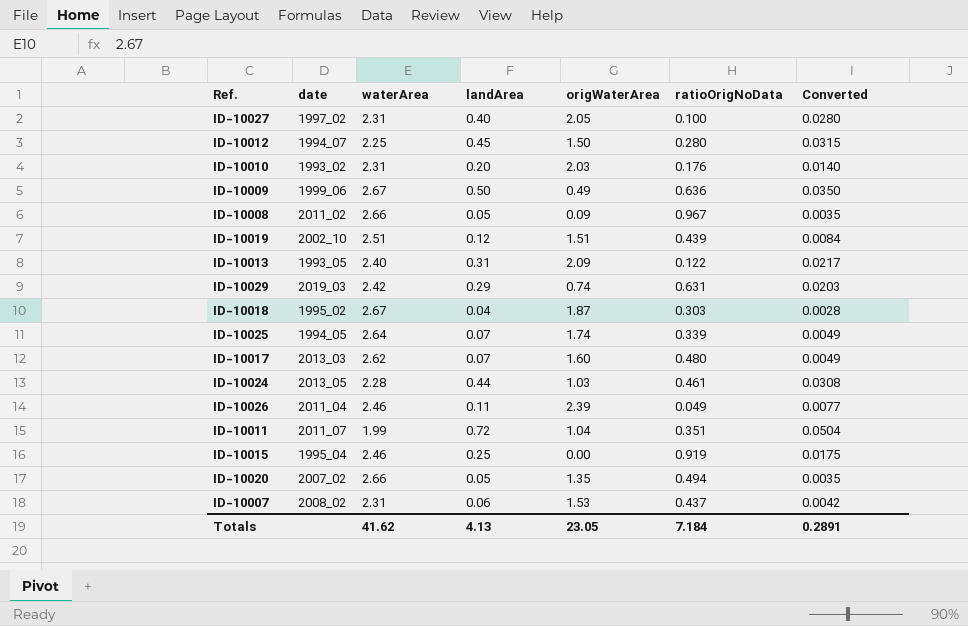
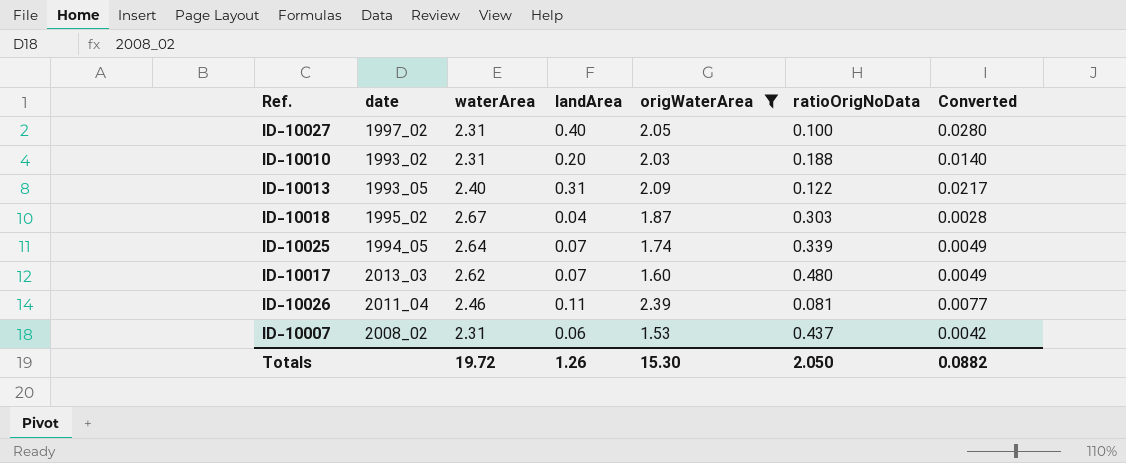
filter: none -> origWaterArea >= 1.53
ID-10010 | ratioOrigNoData: 0.176 -> 0.188
ID-10026 | ratioOrigNoData: 0.049 -> 0.081
Totals | waterArea: 41.62 -> 19.72
Totals | landArea: 4.13 -> 1.26
Totals | origWaterArea: 23.05 -> 15.30
Totals | ratioOrigNoData: 7.184 -> 2.050
Totals | Converted: 0.2891 -> 0.0882

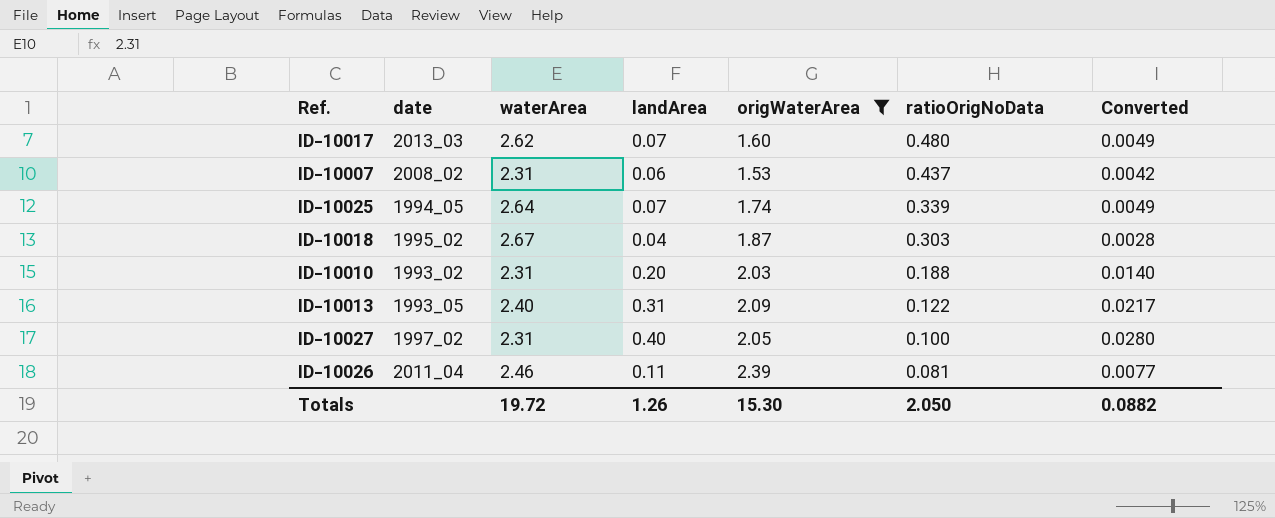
row order: none -> ratioOrigNoData descending

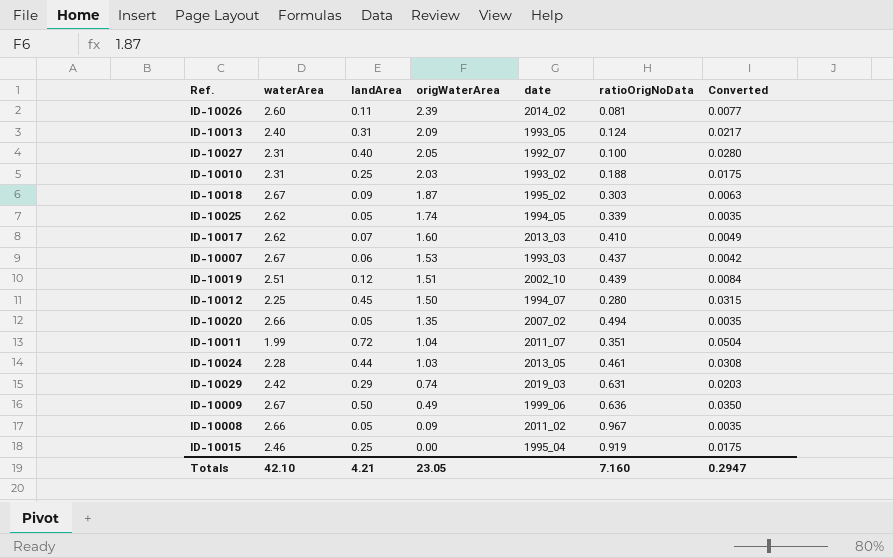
filter: origWaterArea >= 1.53 -> none
row order: ratioOrigNoData descending -> origWaterArea descending
column date | position: 2 -> 5
ID-10026 | waterArea: 2.46 -> 2.60
ID-10026 | date: 2011_04 -> 2014_02
ID-10013 | ratioOrigNoData: 0.122 -> 0.124
ID-10027 | date: 1997_02 -> 1992_07
ID-10010 | landArea: 0.20 -> 0.25
ID-10010 | Converted: 0.0140 -> 0.0175
ID-10018 | landArea: 0.04 -> 0.09
ID-10018 | Converted: 0.0028 -> 0.0063
ID-10025 | waterArea: 2.64 -> 2.62
ID-10025 | landArea: 0.07 -> 0.05
ID-10025 | Converted: 0.0049 -> 0.0035
ID-10017 | ratioOrigNoData: 0.480 -> 0.410
ID-10007 | waterArea: 2.31 -> 2.67
ID-10007 | date: 2008_02 -> 1993_03
Totals | waterArea: 19.72 -> 42.10
Totals | landArea: 1.26 -> 4.21
Totals | origWaterArea: 15.30 -> 23.05
Totals | ratioOrigNoData: 2.050 -> 7.160
Totals | Converted: 0.0882 -> 0.2947

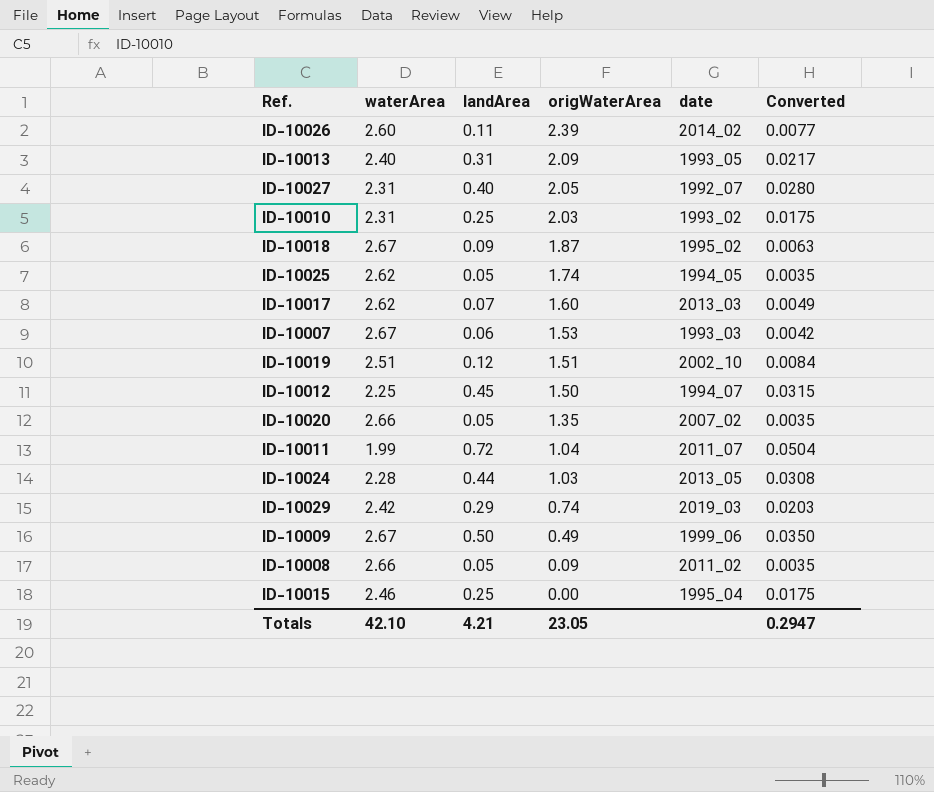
column ratioOrigNoData | position: 6 -> none

